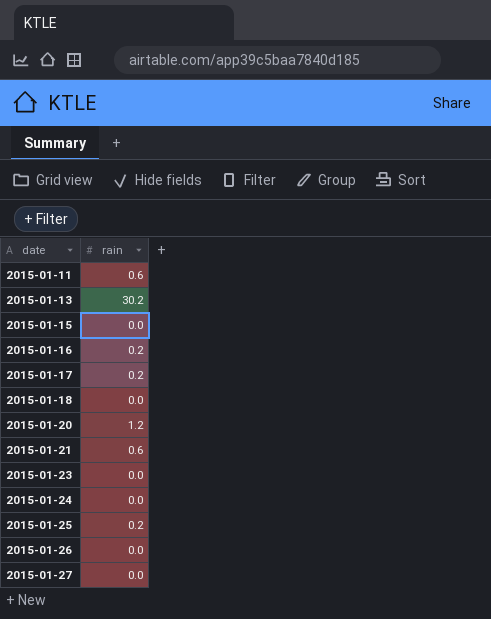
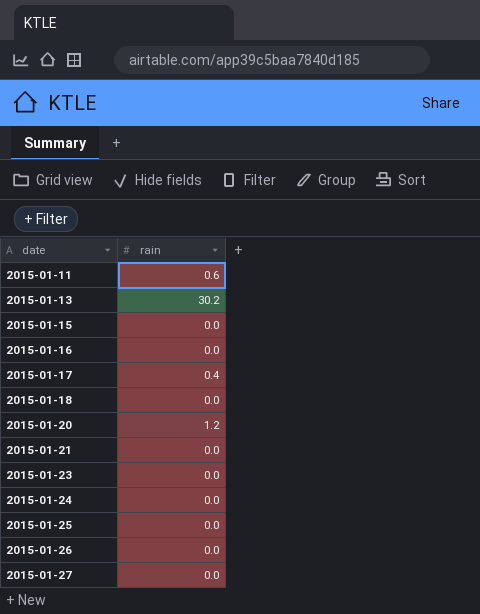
2015-01-16 | rain: 0.2 -> 0.0
2015-01-17 | rain: 0.2 -> 0.4
2015-01-21 | rain: 0.6 -> 0.0
2015-01-25 | rain: 0.2 -> 0.0

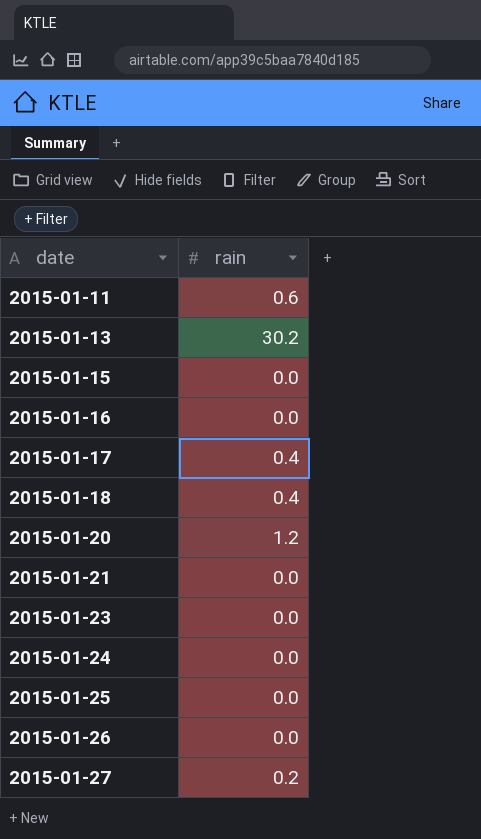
2015-01-18 | rain: 0.0 -> 0.4
2015-01-27 | rain: 0.0 -> 0.2

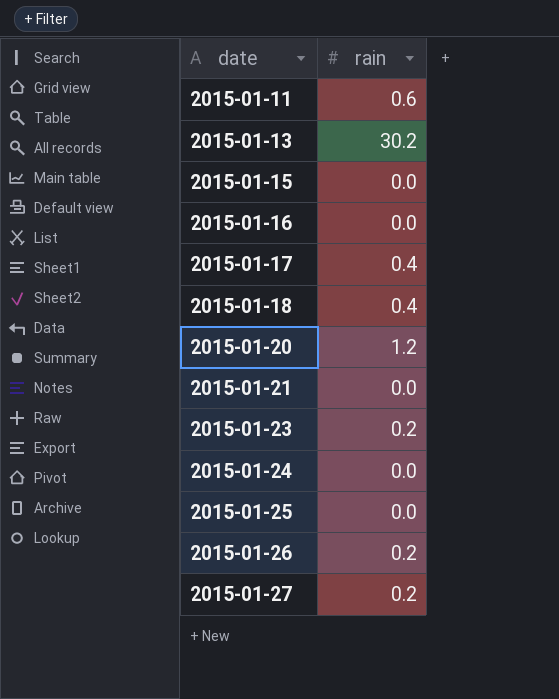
2015-01-23 | rain: 0.0 -> 0.2
2015-01-26 | rain: 0.0 -> 0.2

